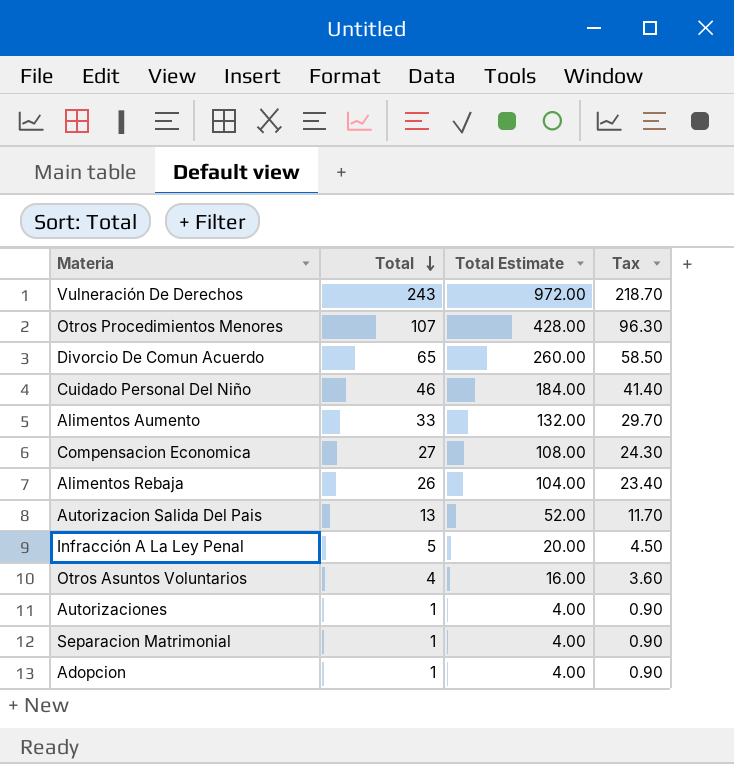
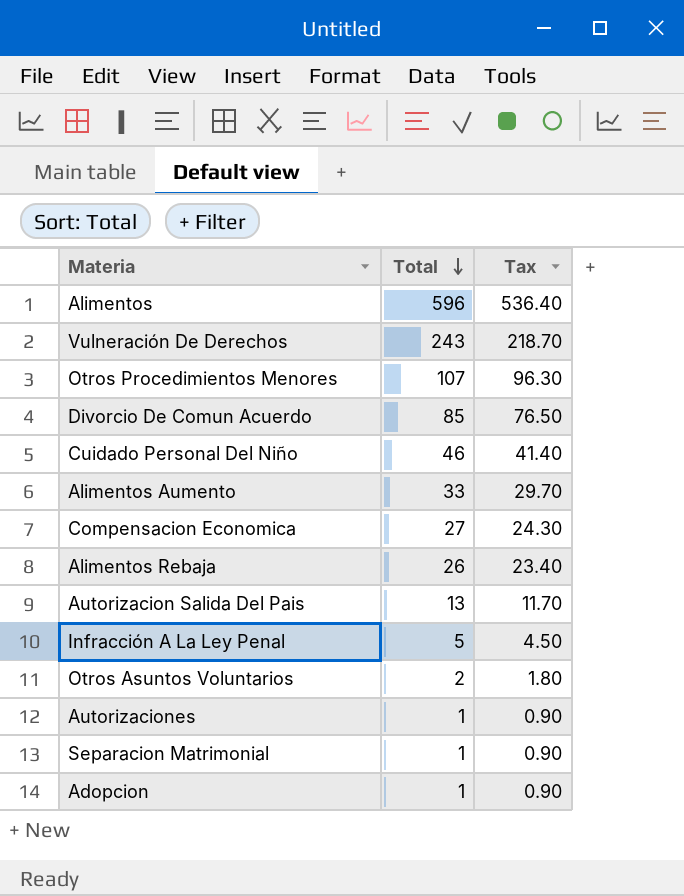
column Total Estimate | formula: [Total] * 4 -> none
row Alimentos: none -> 596 | 536.40
Divorcio De Comun Acuerdo | Total: 65 -> 85
Divorcio De Comun Acuerdo | Tax: 58.50 -> 76.50
Otros Asuntos Voluntarios | Total: 4 -> 2
Otros Asuntos Voluntarios | Tax: 3.60 -> 1.80

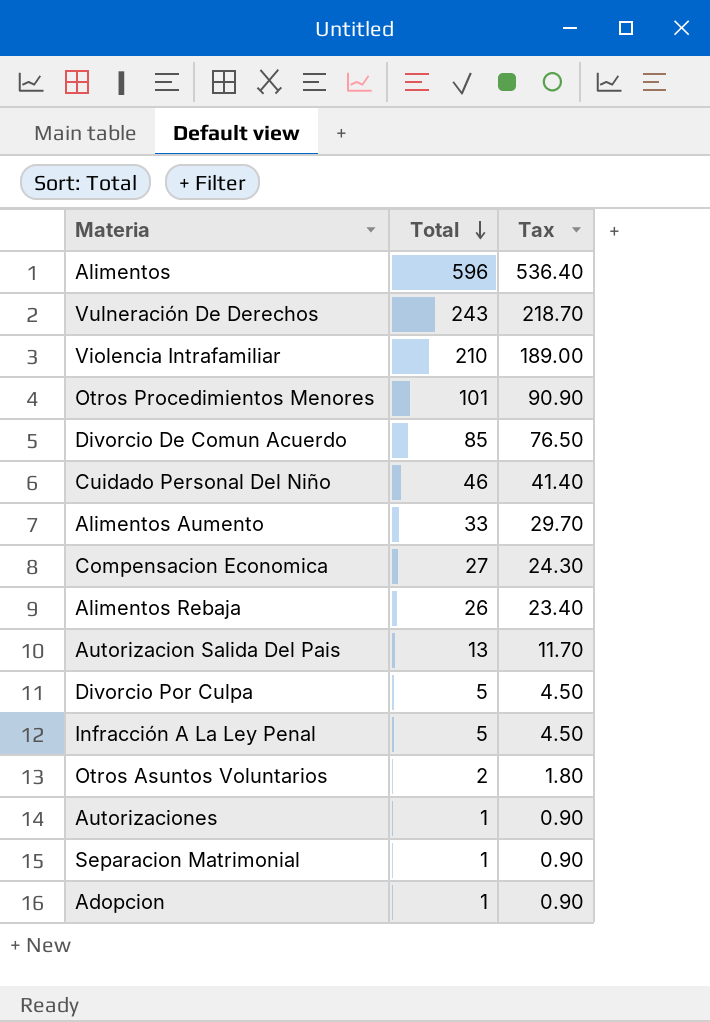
row Violencia Intrafamiliar: none -> 210 | 189.00
Otros Procedimientos Menores | Total: 107 -> 101
Otros Procedimientos Menores | Tax: 96.30 -> 90.90
row Divorcio Por Culpa: none -> 5 | 4.50

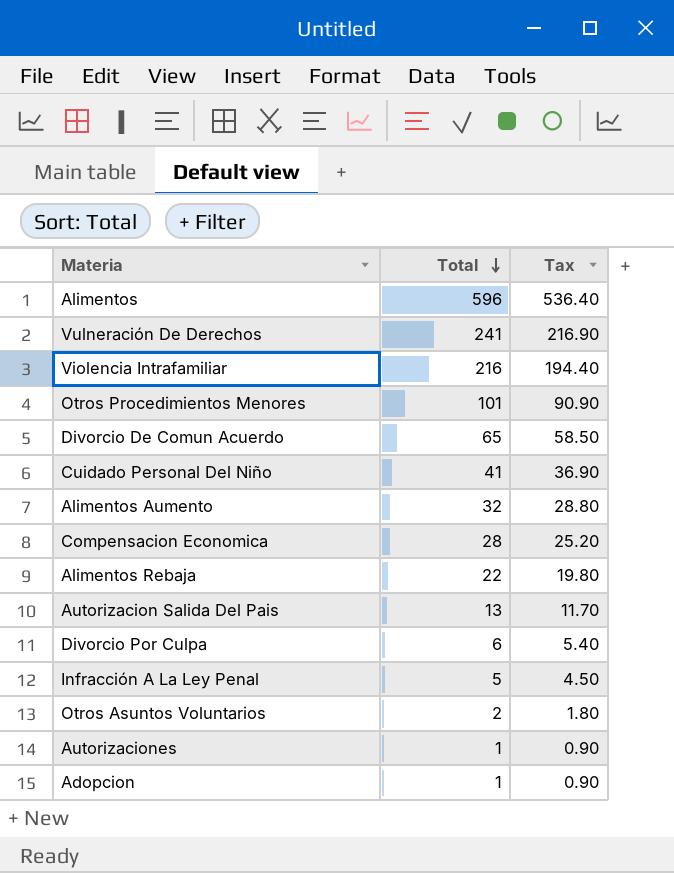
row Separacion Matrimonial: 1 | 0.90 -> none
Vulneración De Derechos | Total: 243 -> 241
Vulneración De Derechos | Tax: 218.70 -> 216.90
Violencia Intrafamiliar | Total: 210 -> 216
Violencia Intrafamiliar | Tax: 189.00 -> 194.40
Divorcio De Comun Acuerdo | Total: 85 -> 65
Divorcio De Comun Acuerdo | Tax: 76.50 -> 58.50
Cuidado Personal Del Niño | Total: 46 -> 41
Cuidado Personal Del Niño | Tax: 41.40 -> 36.90
Alimentos Aumento | Total: 33 -> 32
Alimentos Aumento | Tax: 29.70 -> 28.80
Compensacion Economica | Total: 27 -> 28
Compensacion Economica | Tax: 24.30 -> 25.20
Alimentos Rebaja | Total: 26 -> 22
Alimentos Rebaja | Tax: 23.40 -> 19.80
Divorcio Por Culpa | Total: 5 -> 6
Divorcio Por Culpa | Tax: 4.50 -> 5.40

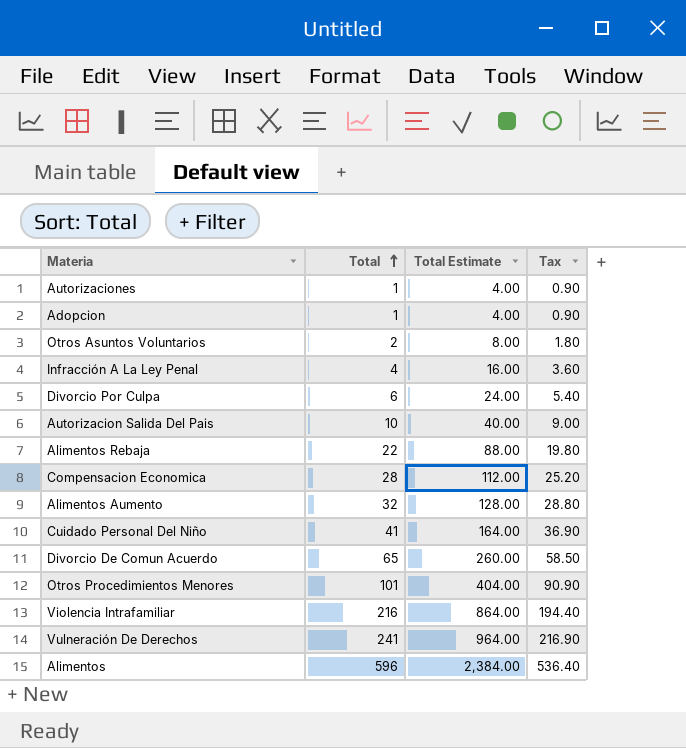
row order: Total descending -> Total ascending
column Total Estimate | formula: none -> [Total] * 4
Infracción A La Ley Penal | Total: 5 -> 4
Infracción A La Ley Penal | Tax: 4.50 -> 3.60
Autorizacion Salida Del Pais | Total: 13 -> 10
Autorizacion Salida Del Pais | Tax: 11.70 -> 9.00

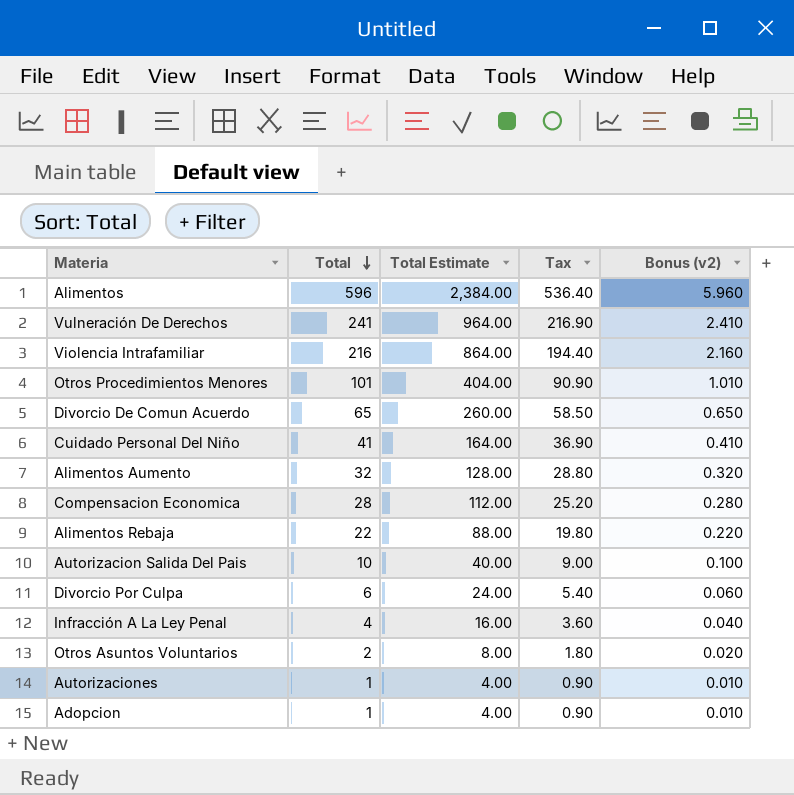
row order: Total ascending -> Total descending
column Bonus (v2) | formula: none -> [Total] * 0.01

